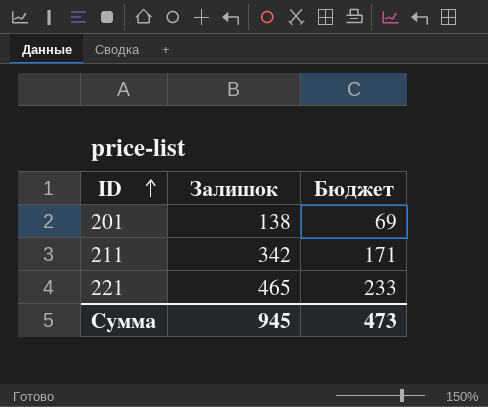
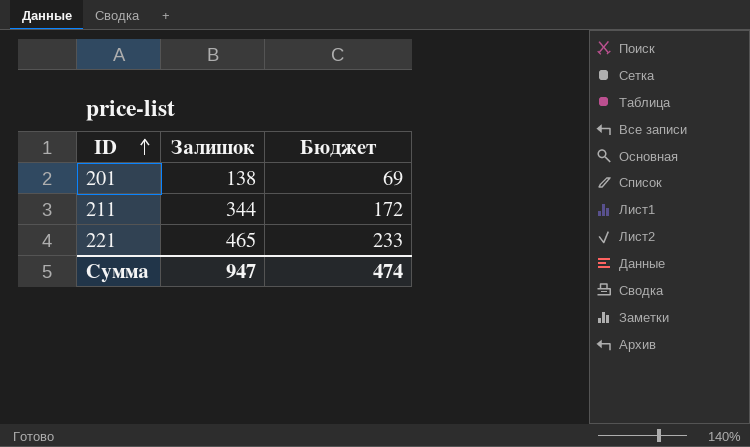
211 | Залишок: 342 -> 344
211 | Бюджет: 171 -> 172
Сумма | Залишок: 945 -> 947
Сумма | Бюджет: 473 -> 474

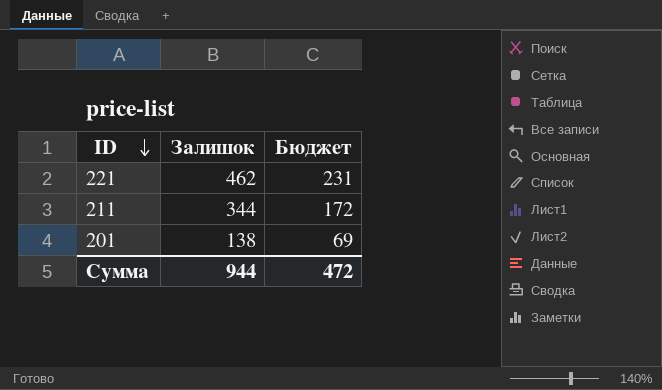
row order: ID ascending -> ID descending
221 | Залишок: 465 -> 462
221 | Бюджет: 233 -> 231
Сумма | Залишок: 947 -> 944
Сумма | Бюджет: 474 -> 472

